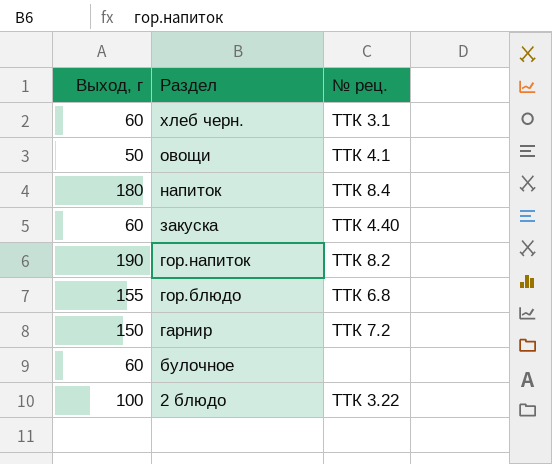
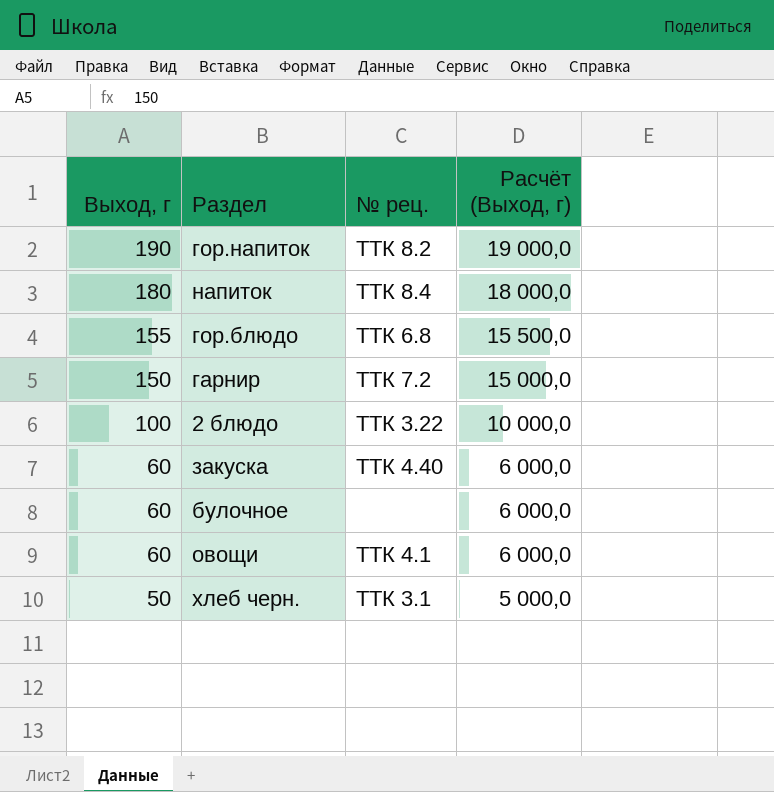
row order: Раздел descending -> Выход, г descending
column Расчёт (Выход, г) | formula: none -> [Выход, г] * 100
овощи | Выход, г: 50 -> 60
хлеб черн. | Выход, г: 60 -> 50

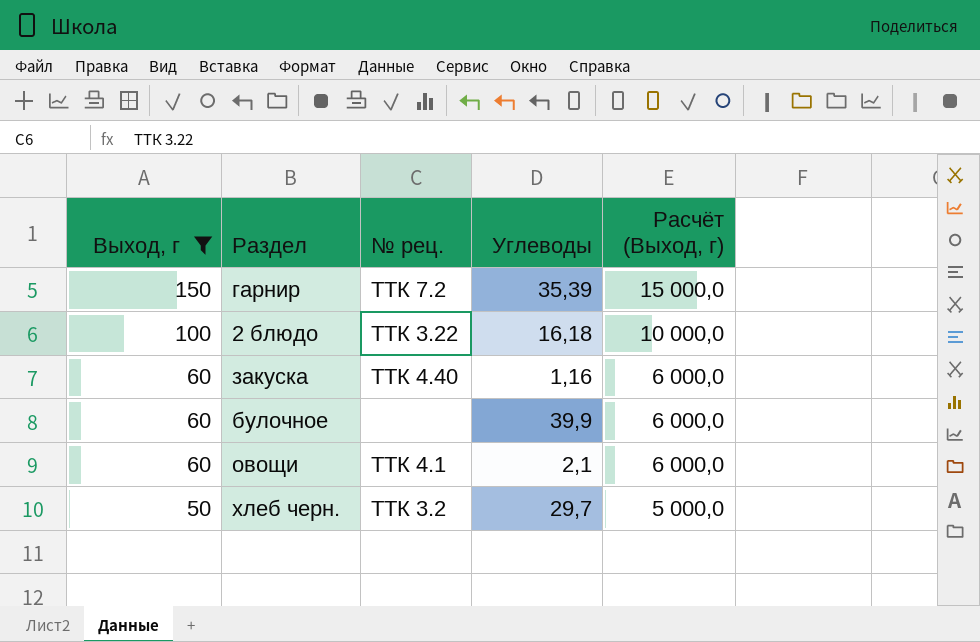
filter: none -> Выход, г <= 150
column Углеводы | position: none -> 4
хлеб черн. | № рец.: ТТК 3.1 -> ТТК 3.2

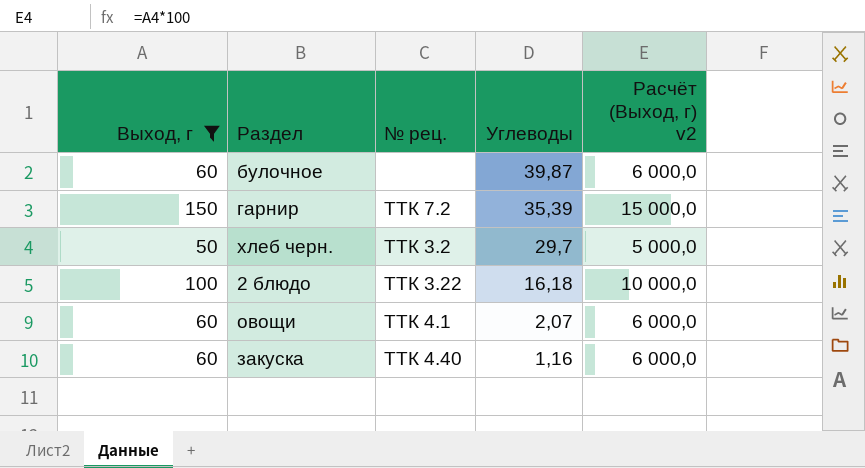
row order: Выход, г descending -> Углеводы descending
column name: Расчёт (Выход, г) -> Расчёт (Выход, г) v2
булочное | Углеводы: 39,9 -> 39,87
овощи | Углеводы: 2,1 -> 2,07

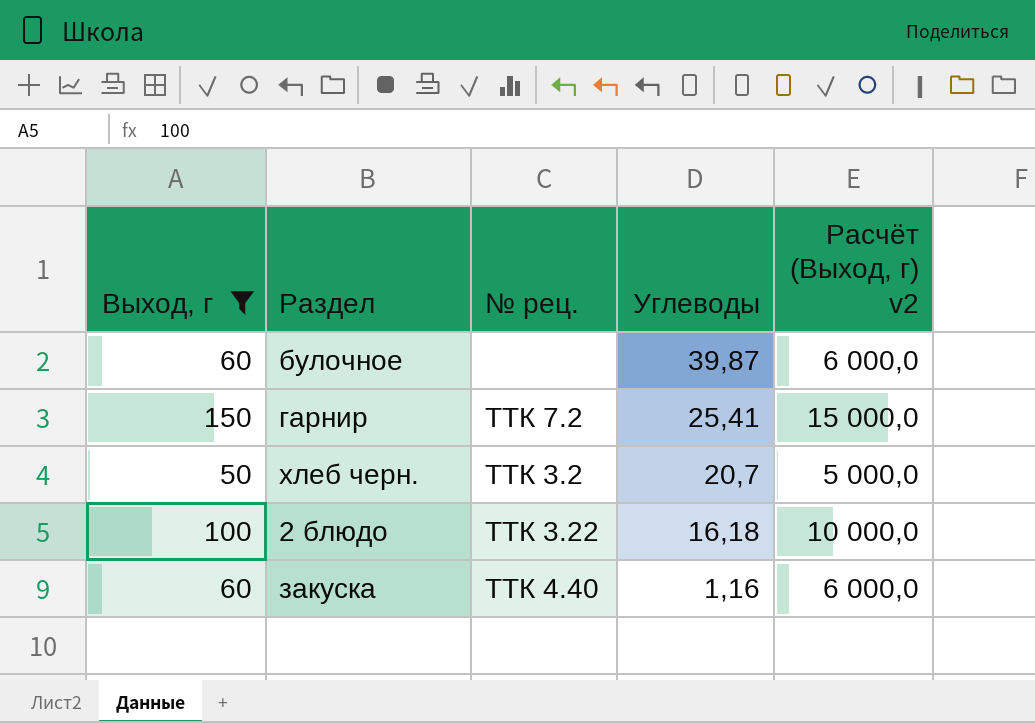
row овощи: 60 | ТТК 4.1 | 2,07 | 6 000,0 -> none
гарнир | Углеводы: 35,39 -> 25,41
хлеб черн. | Углеводы: 29,7 -> 20,7

